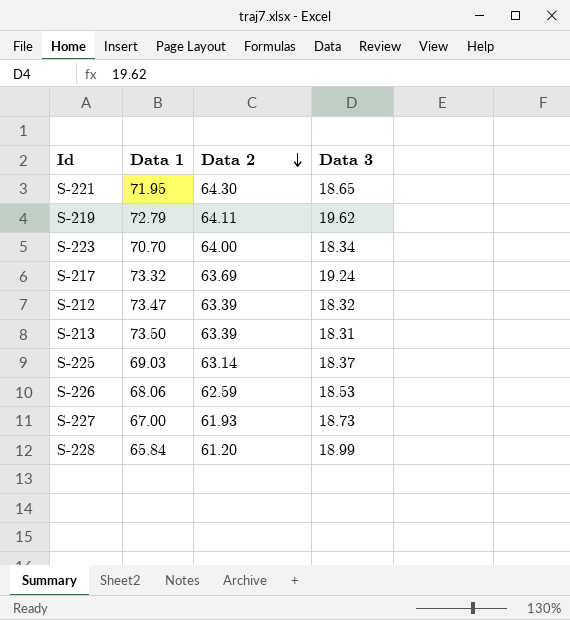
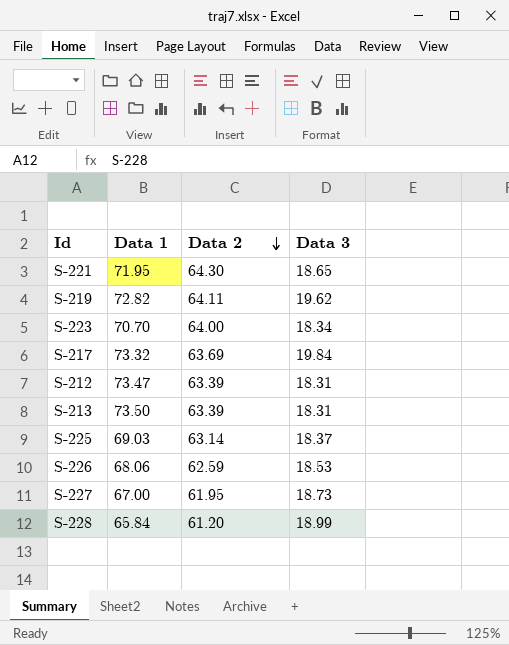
S-219 | Data 1: 72.79 -> 72.82
S-217 | Data 3: 19.24 -> 19.84
S-212 | Data 3: 18.32 -> 18.31
S-227 | Data 2: 61.93 -> 61.95

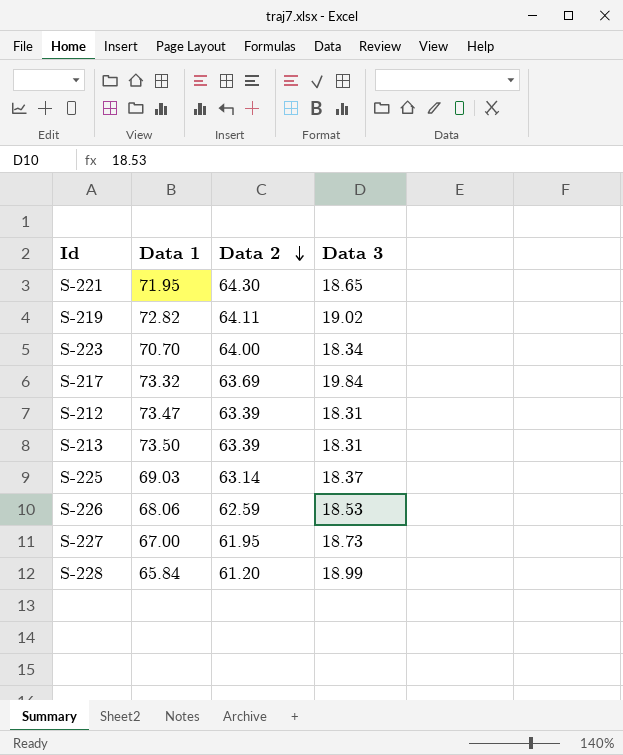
S-219 | Data 3: 19.62 -> 19.02

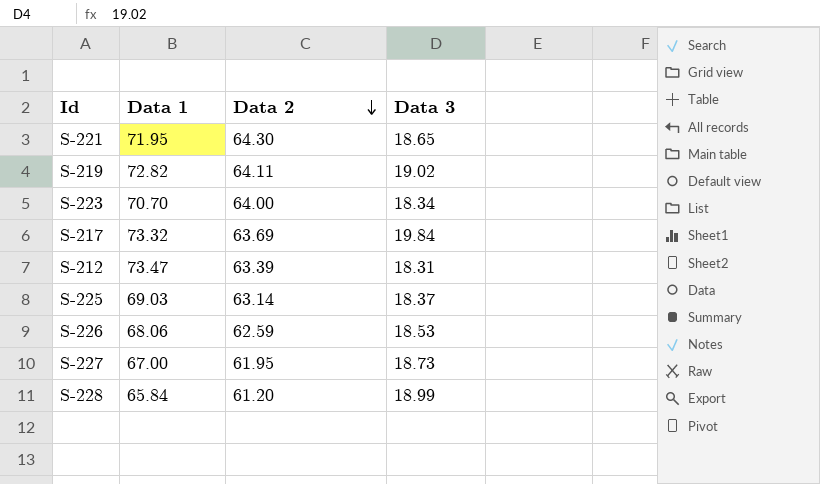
row S-213: 73.50 | 63.39 | 18.31 -> none

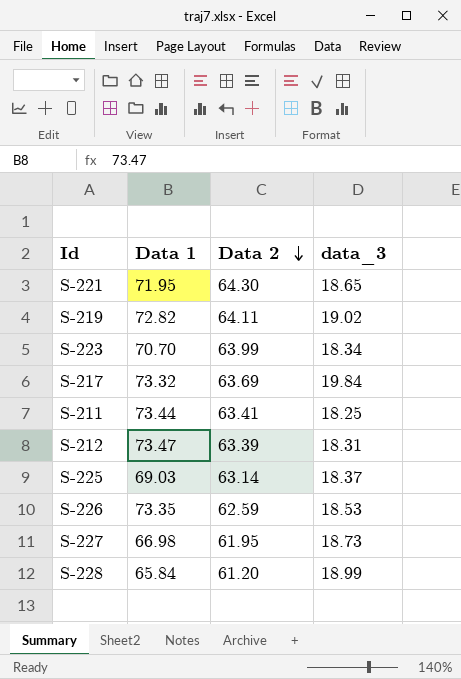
column name: Data 3 -> data_3
S-223 | Data 2: 64.00 -> 63.99
row S-211: none -> 73.44 | 63.41 | 18.25
S-226 | Data 1: 68.06 -> 73.35
S-227 | Data 1: 67.00 -> 66.98

